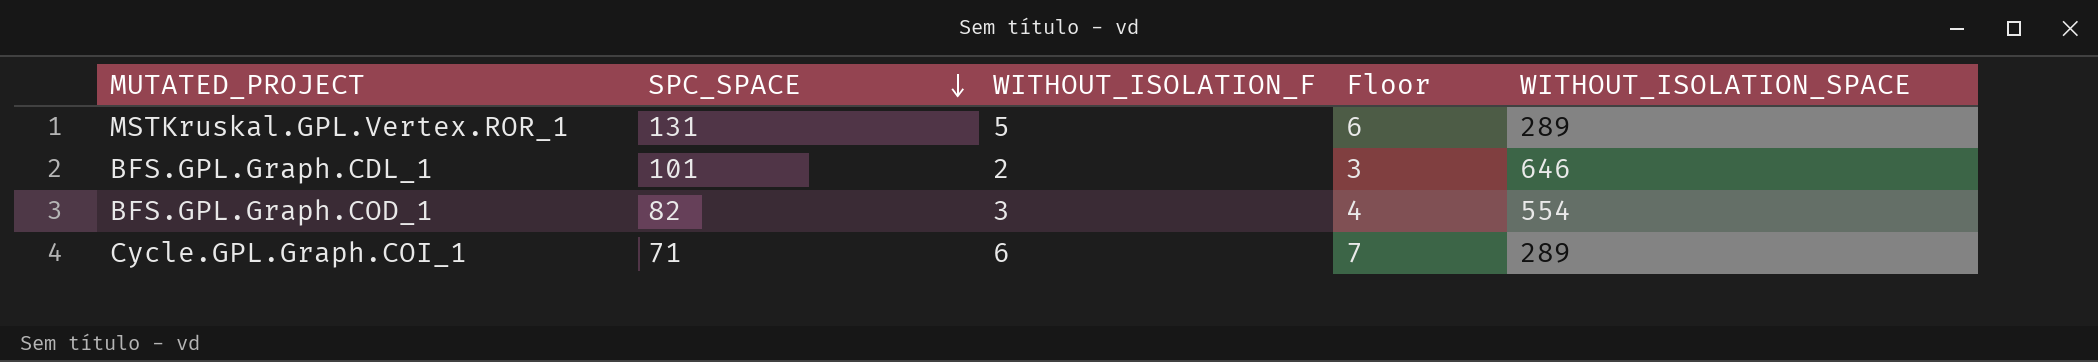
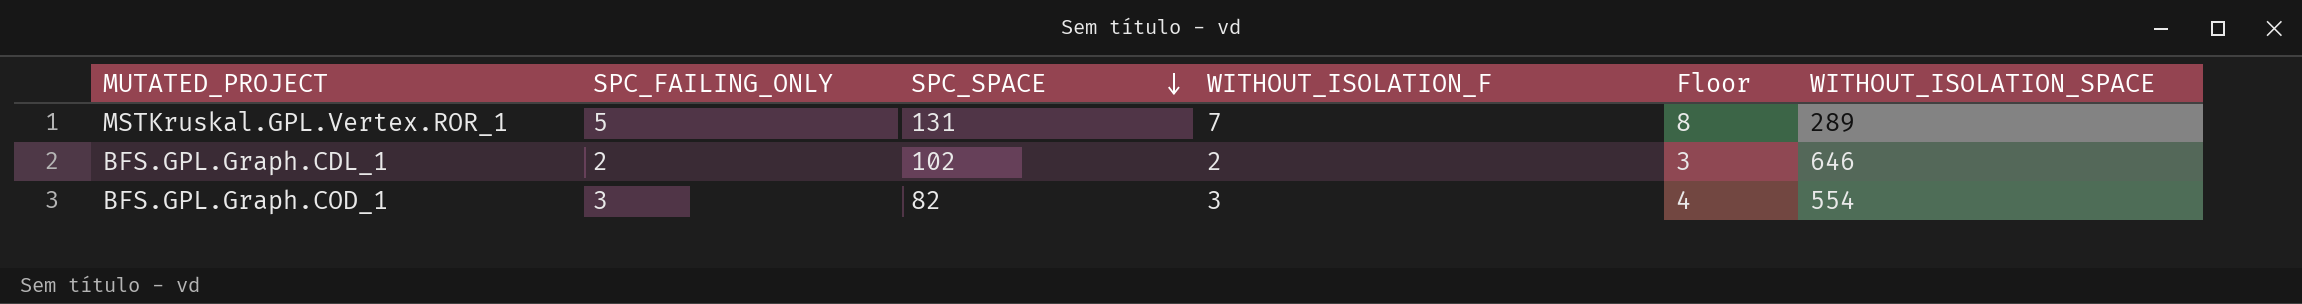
column SPC_FAILING_ONLY | position: none -> 2
row Cycle.GPL.Graph.COI_1: 71 | 6 | 7 | 289 -> none
MSTKruskal.GPL.Vertex.ROR_1 | WITHOUT_ISOLATION_F: 5 -> 7
MSTKruskal.GPL.Vertex.ROR_1 | Floor: 6 -> 8
BFS.GPL.Graph.CDL_1 | SPC_SPACE: 101 -> 102

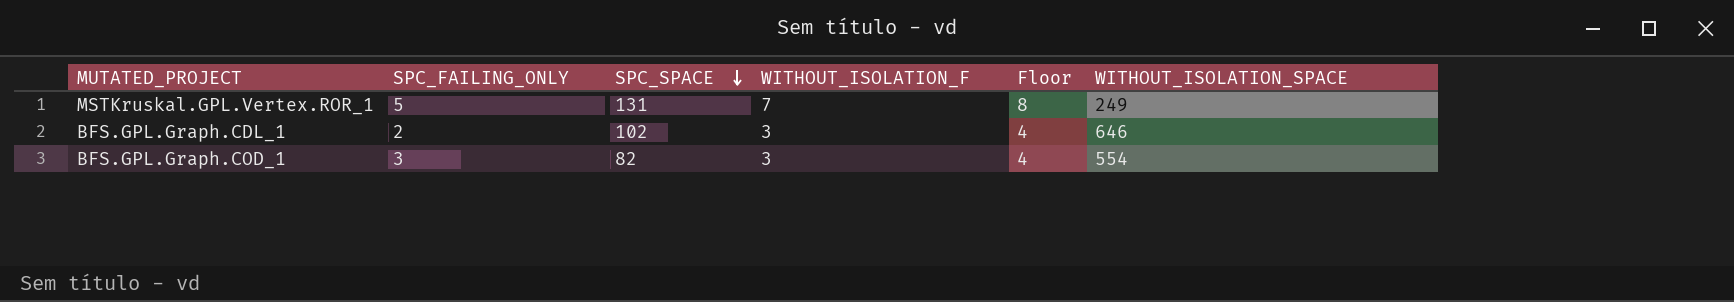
MSTKruskal.GPL.Vertex.ROR_1 | WITHOUT_ISOLATION_SPACE: 289 -> 249
BFS.GPL.Graph.CDL_1 | WITHOUT_ISOLATION_F: 2 -> 3
BFS.GPL.Graph.CDL_1 | Floor: 3 -> 4

